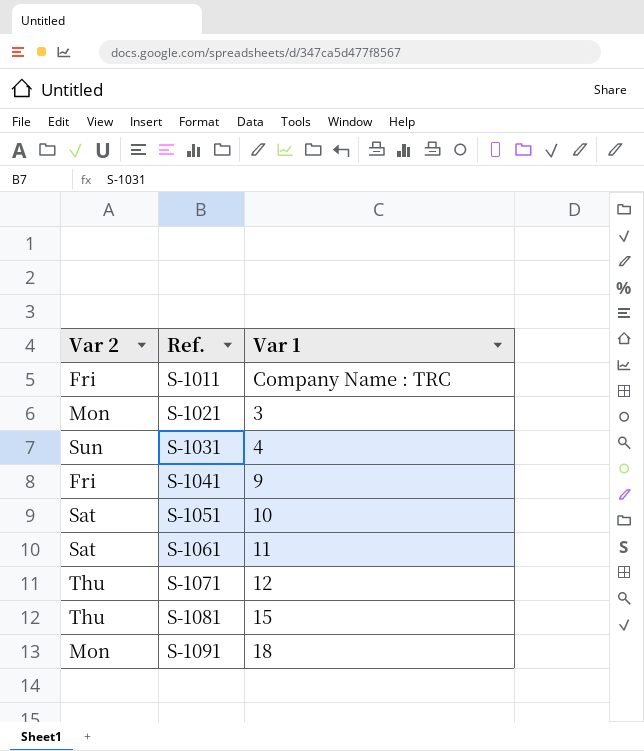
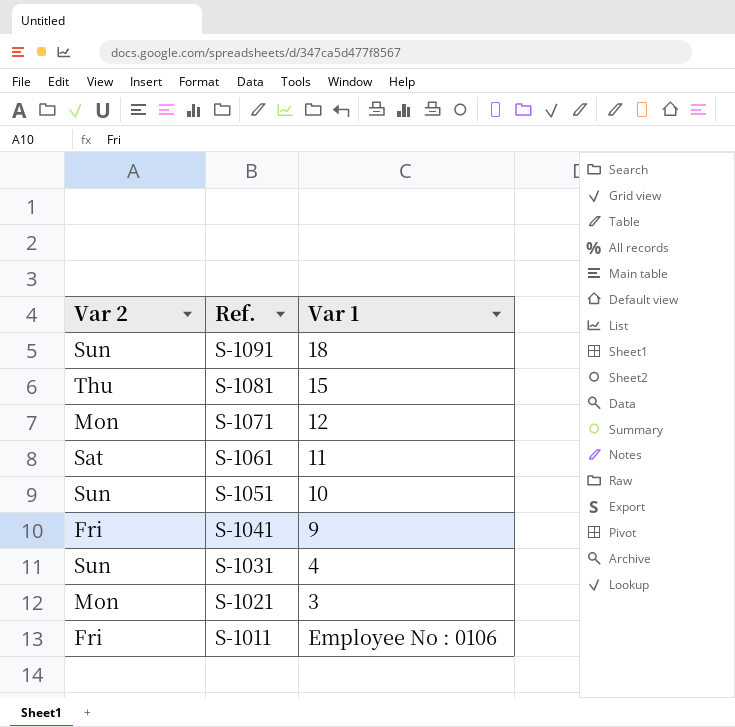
row order: Ref. ascending -> Ref. descending
S-1091 | Var 2: Mon -> Sun
S-1071 | Var 2: Thu -> Mon
S-1051 | Var 2: Sat -> Sun
S-1011 | Var 1: Company Name : TRC -> Employee No : 0106

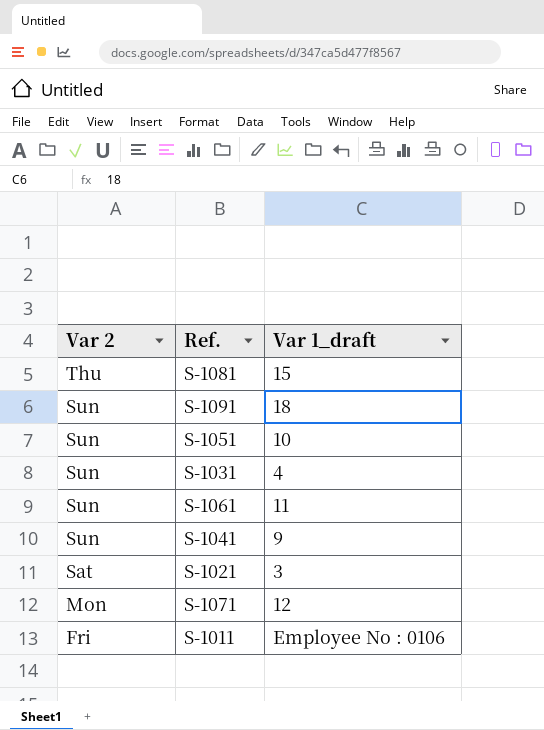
row order: Ref. descending -> Var 2 descending
column name: Var 1 -> Var 1_draft
S-1061 | Var 2: Sat -> Sun
S-1041 | Var 2: Fri -> Sun
S-1021 | Var 2: Mon -> Sat

